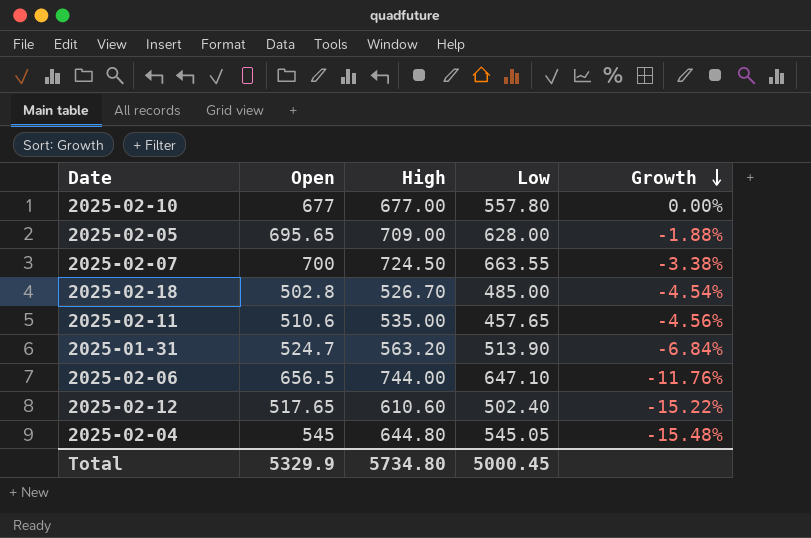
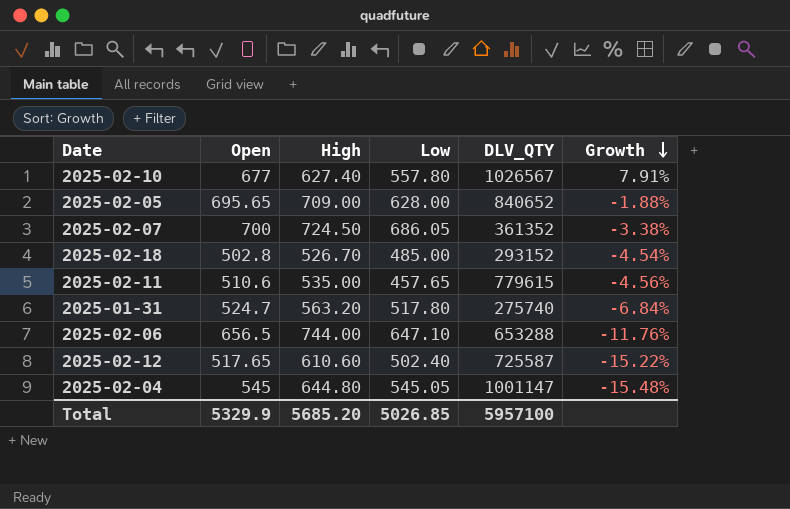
column DLV_QTY | position: none -> 5
2025-02-10 | High: 677.00 -> 627.40
2025-02-10 | Growth: 0.00% -> 7.91%
2025-02-07 | Low: 663.55 -> 686.05
2025-01-31 | Low: 513.90 -> 517.80
Total | High: 5734.80 -> 5685.20
Total | Low: 5000.45 -> 5026.85

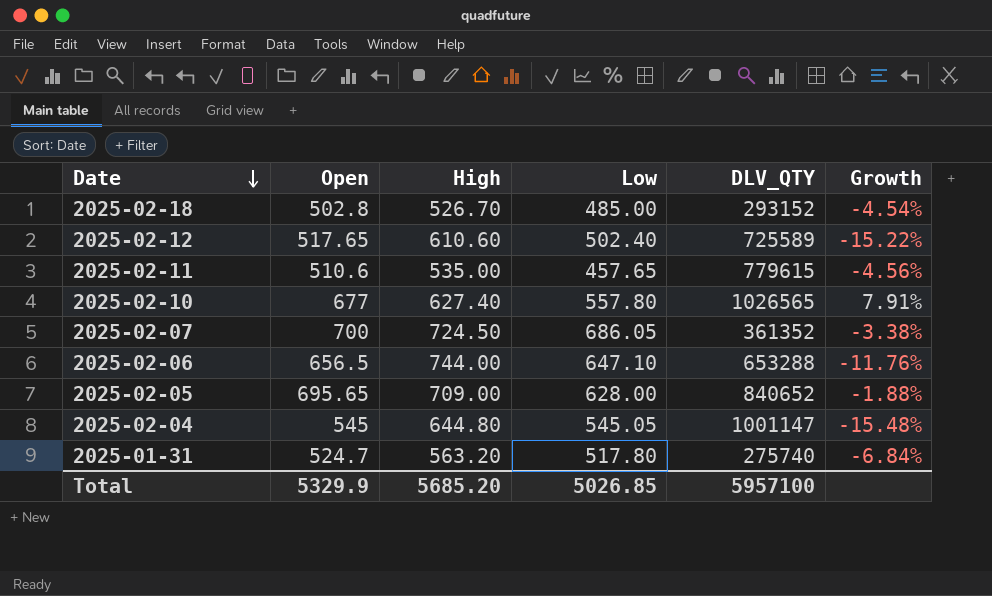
row order: Growth descending -> Date descending
2025-02-12 | DLV_QTY: 725587 -> 725589
2025-02-10 | DLV_QTY: 1026567 -> 1026565

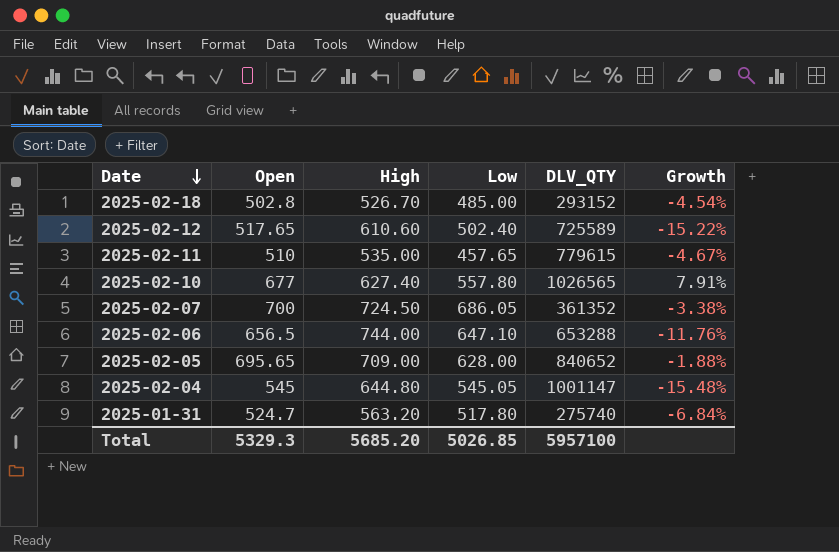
2025-02-11 | Open: 510.6 -> 510
2025-02-11 | Growth: -4.56% -> -4.67%
Total | Open: 5329.9 -> 5329.3

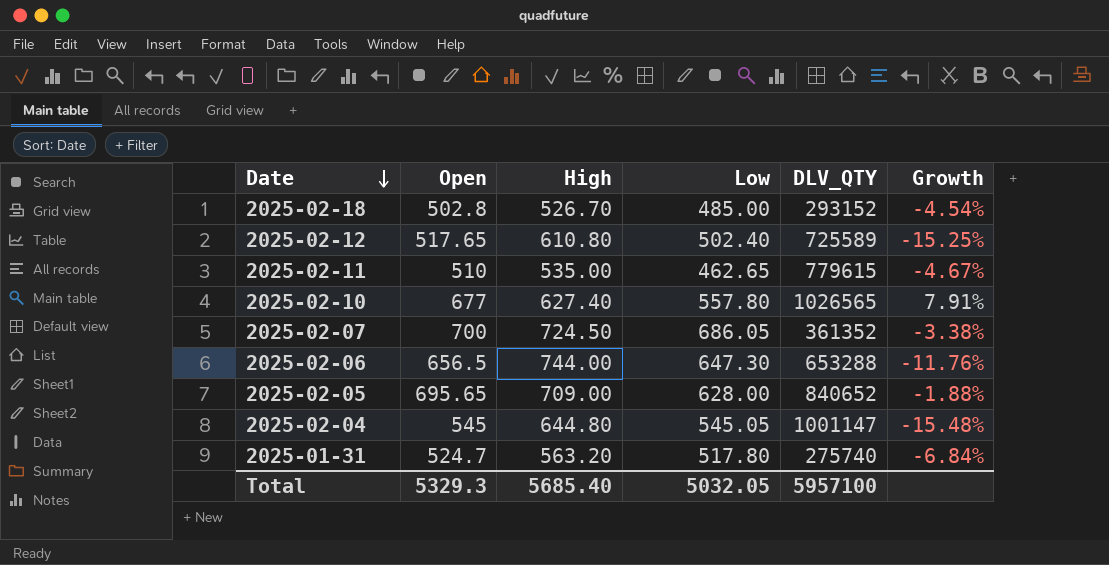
2025-02-12 | High: 610.60 -> 610.80
2025-02-12 | Growth: -15.22% -> -15.25%
2025-02-11 | Low: 457.65 -> 462.65
2025-02-06 | Low: 647.10 -> 647.30
Total | High: 5685.20 -> 5685.40
Total | Low: 5026.85 -> 5032.05

